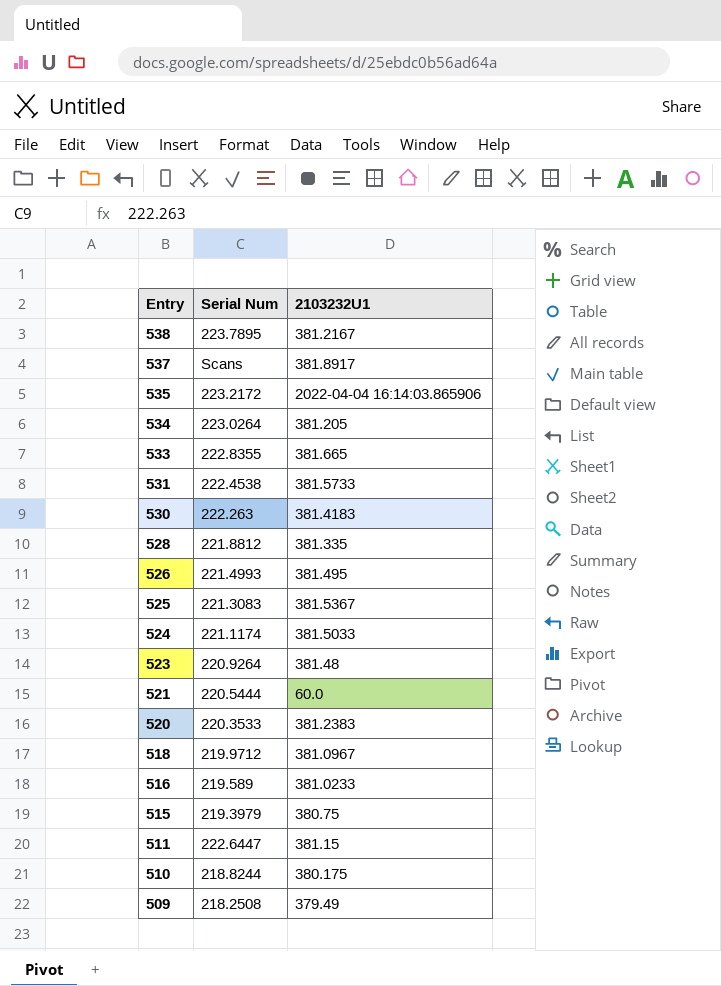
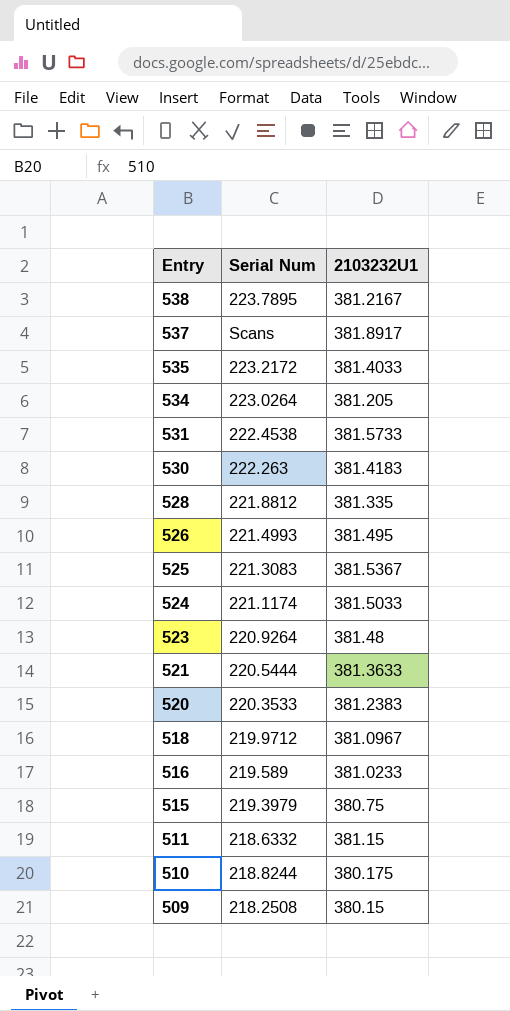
row 533: 222.8355 | 381.665 -> none
535 | 2103232U1: 2022-04-04 16:14:03.865906 -> 381.4033
521 | 2103232U1: 60.0 -> 381.3633
511 | Serial Num: 222.6447 -> 218.6332
509 | 2103232U1: 379.49 -> 380.15

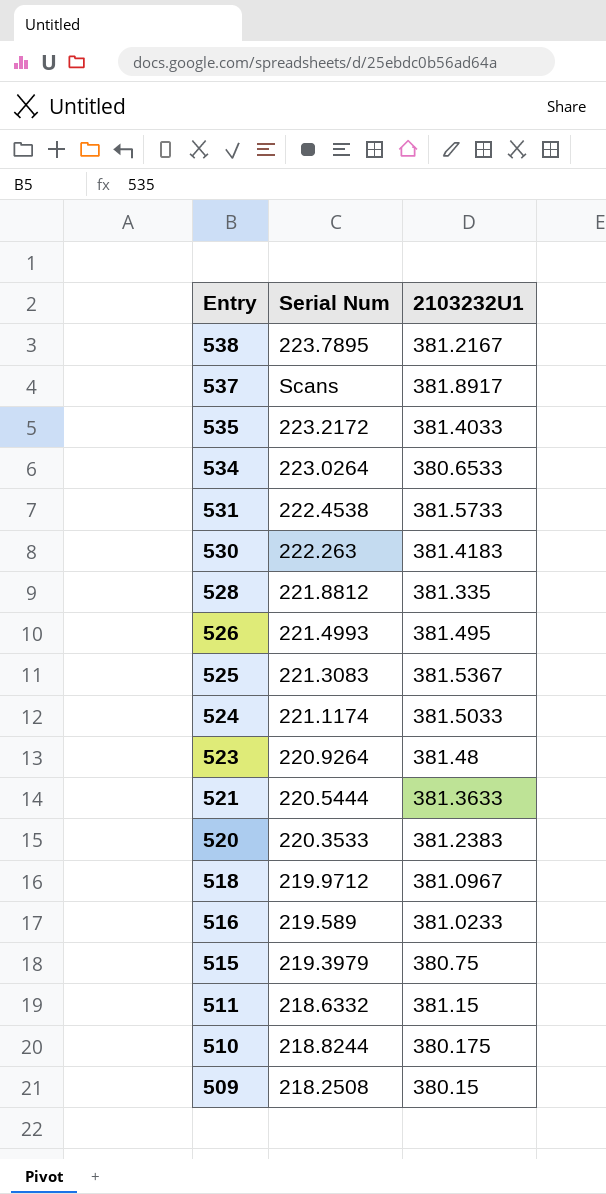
534 | 2103232U1: 381.205 -> 380.6533

